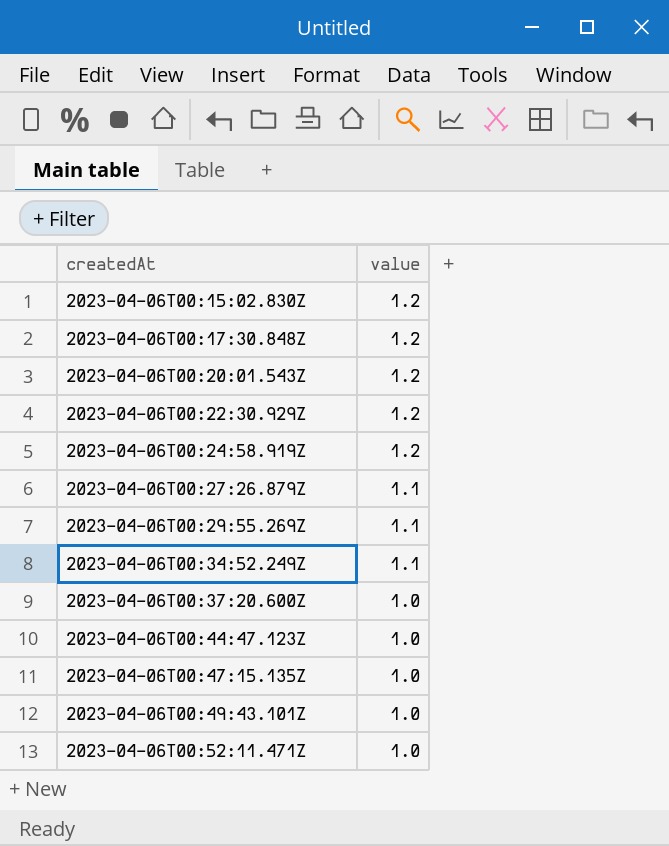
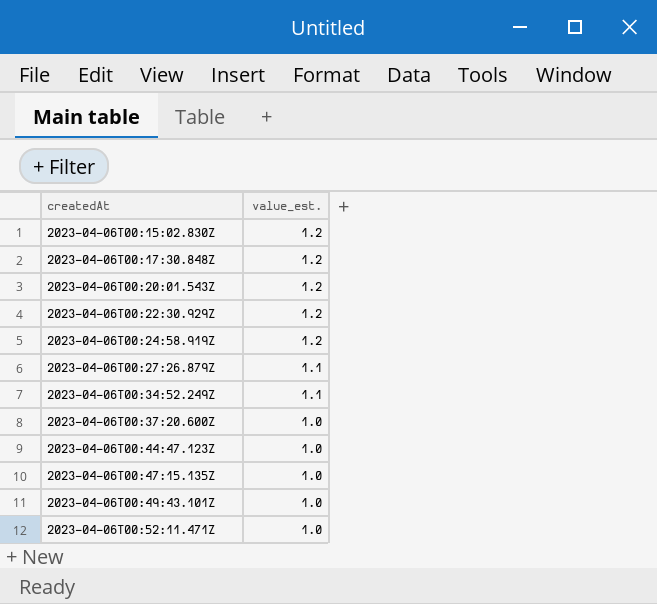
column name: value -> value_est.
row 2023-04-06T00:29:55.269Z: 1.1 -> none

